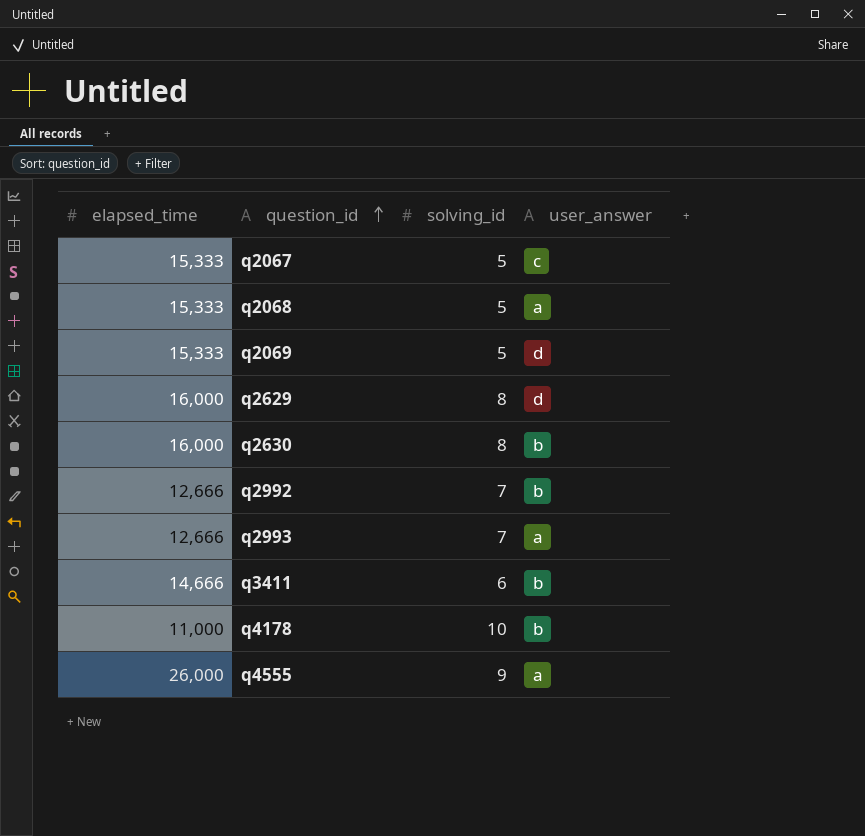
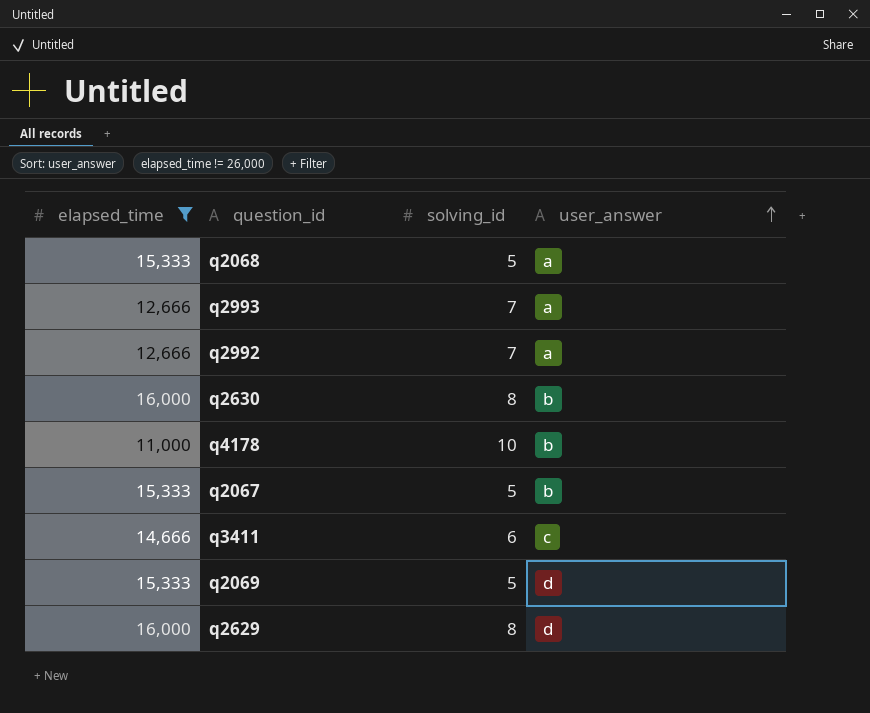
filter: none -> elapsed_time != 26,000
row order: question_id ascending -> user_answer ascending
q2992 | user_answer: b -> a
q2067 | user_answer: c -> b
q3411 | user_answer: b -> c

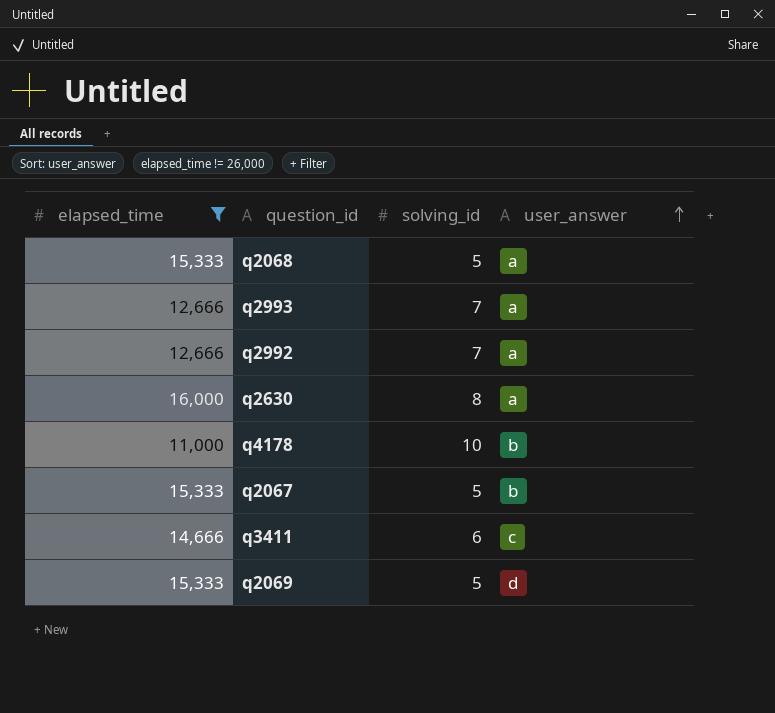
row q2629: 16,000 | 8 | d -> none
q2630 | user_answer: b -> a

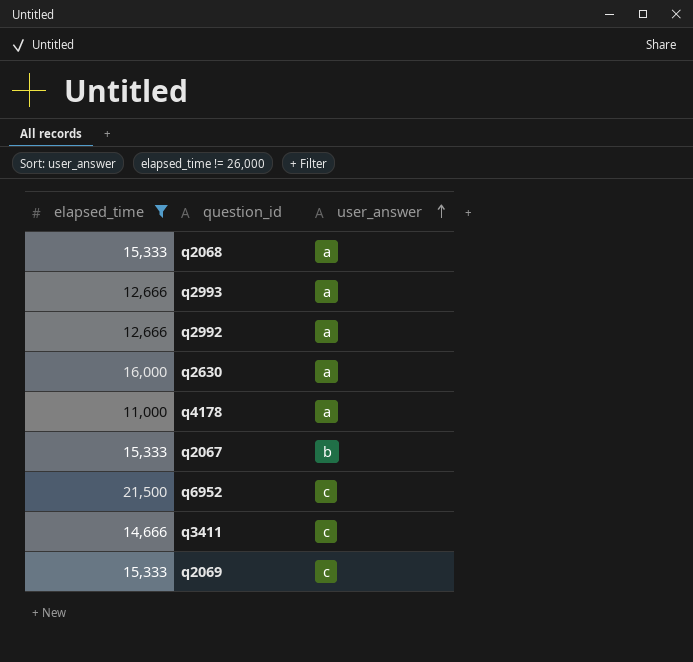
column solving_id | position: 3 -> none
q4178 | user_answer: b -> a
row q6952: none -> 21,500 | c
q2069 | user_answer: d -> c

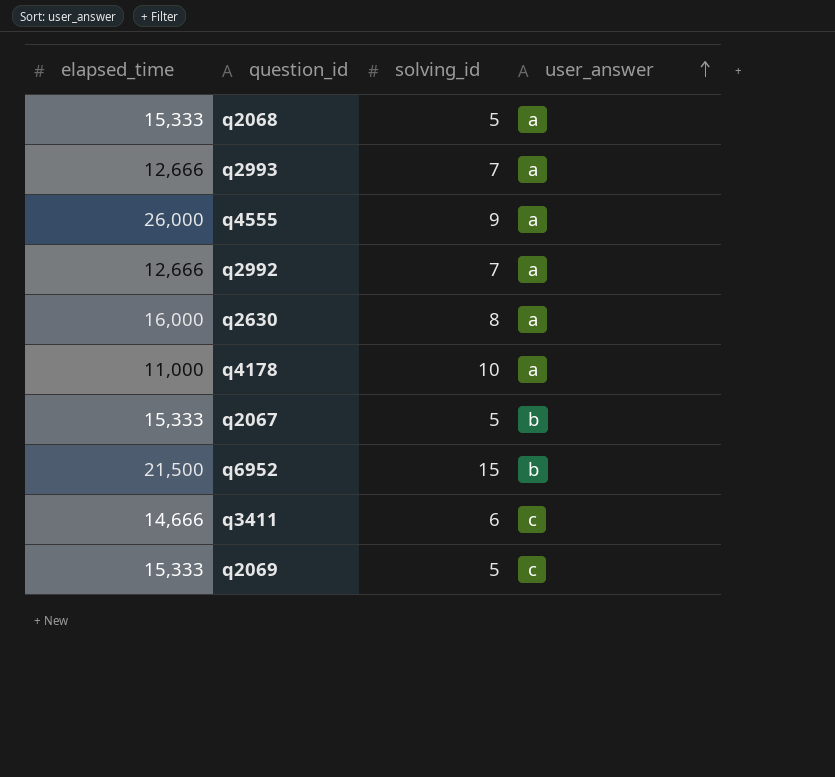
filter: elapsed_time != 26,000 -> none
column solving_id | position: none -> 3
q6952 | user_answer: c -> b

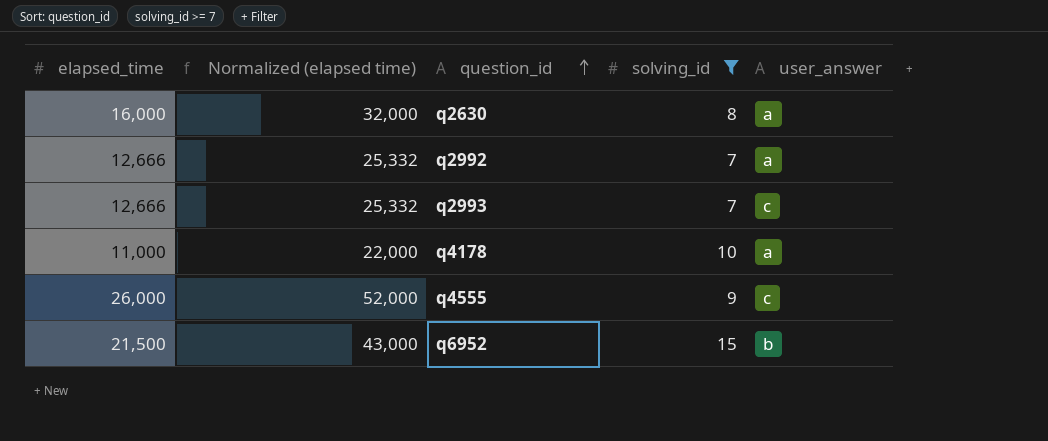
filter: none -> solving_id >= 7
row order: user_answer ascending -> question_id ascending
column Normalized (elapsed time) | formula: none -> [elapsed_time] * 2
q2993 | user_answer: a -> c
q4555 | user_answer: a -> c

